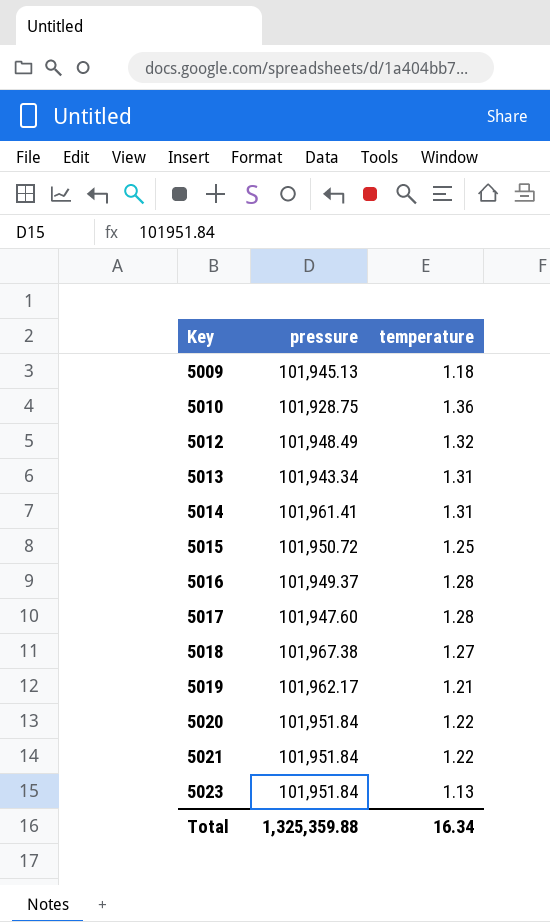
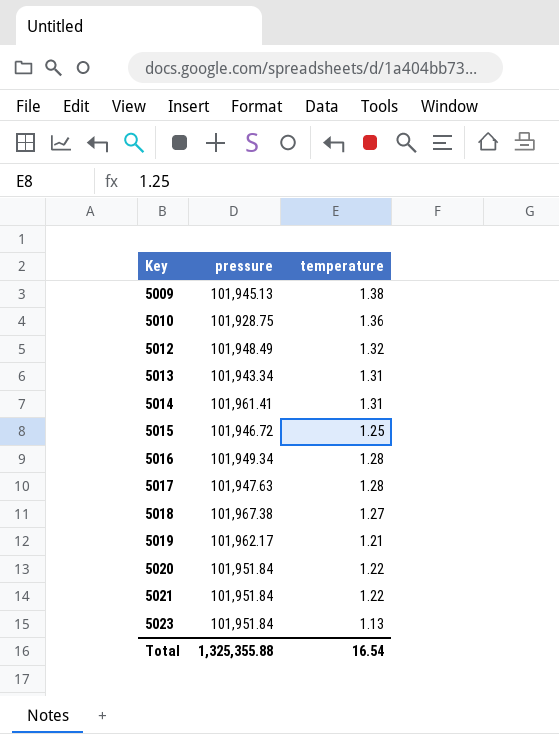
5009 | temperature: 1.18 -> 1.38
5015 | pressure: 101,950.72 -> 101,946.72
5016 | pressure: 101,949.37 -> 101,949.34
5017 | pressure: 101,947.60 -> 101,947.63
Total | pressure: 1,325,359.88 -> 1,325,355.88
Total | temperature: 16.34 -> 16.54

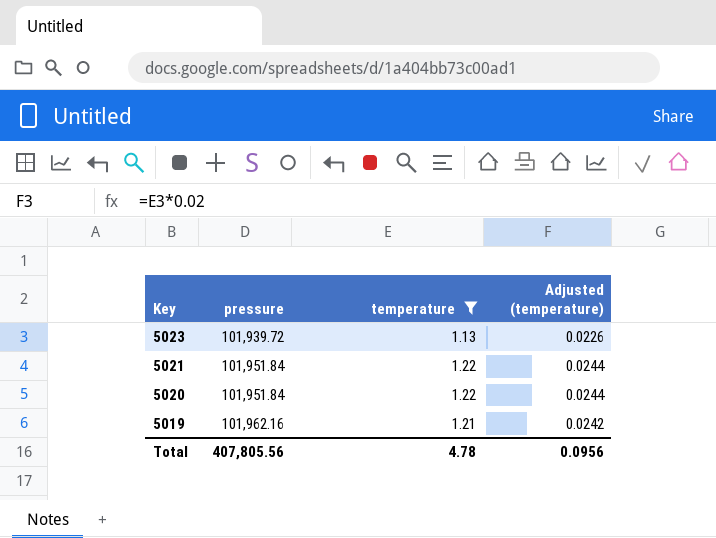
filter: none -> temperature <= 1.22
row order: Key ascending -> Key descending
column Adjusted (temperature) | formula: none -> [temperature] * 0.02
5023 | pressure: 101,951.84 -> 101,939.72
5019 | pressure: 101,962.17 -> 101,962.16
Total | pressure: 1,325,355.88 -> 407,805.56
Total | temperature: 16.54 -> 4.78

